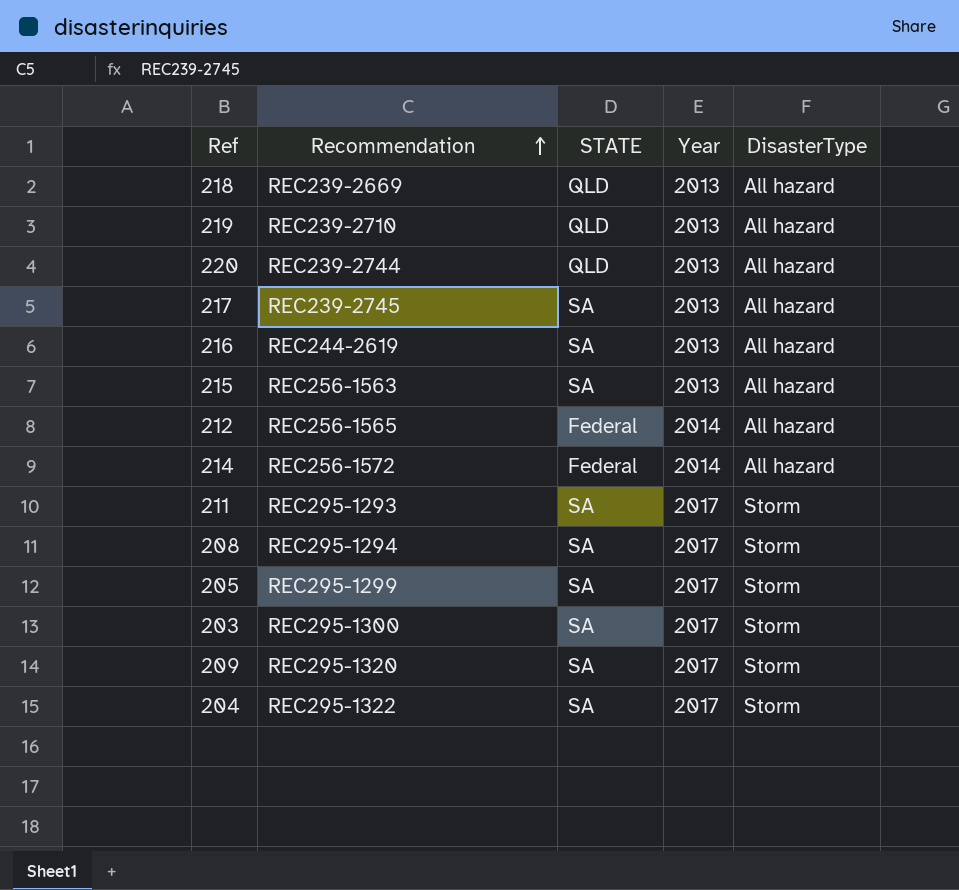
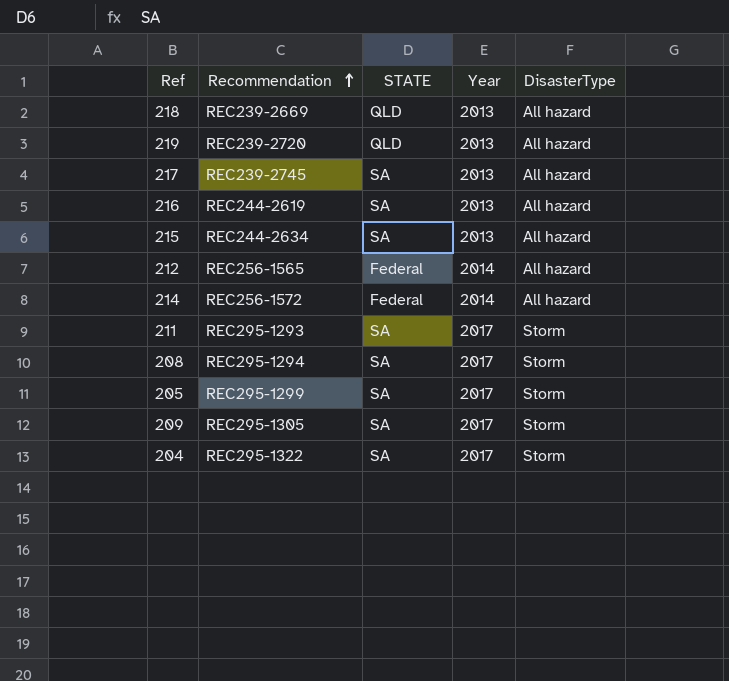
row 220: REC239-2744 | QLD | 2013 | All hazard -> none
row 203: REC295-1300 | SA | 2017 | Storm -> none
219 | Recommendation: REC239-2710 -> REC239-2720
215 | Recommendation: REC256-1563 -> REC244-2634
209 | Recommendation: REC295-1320 -> REC295-1305

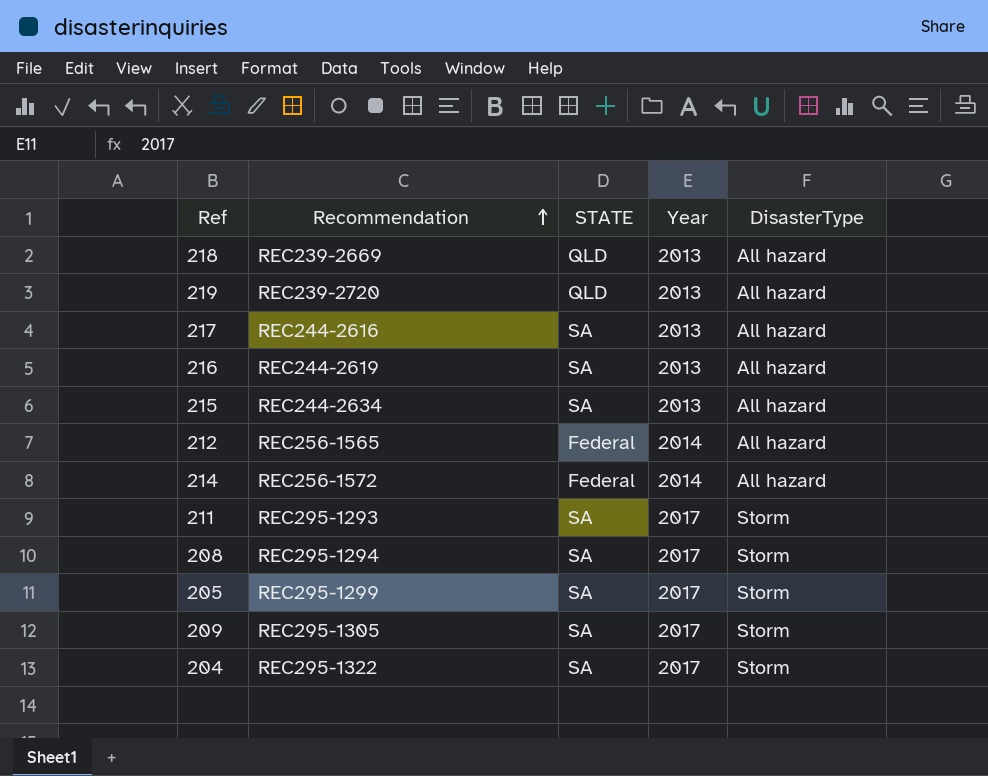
217 | Recommendation: REC239-2745 -> REC244-2616

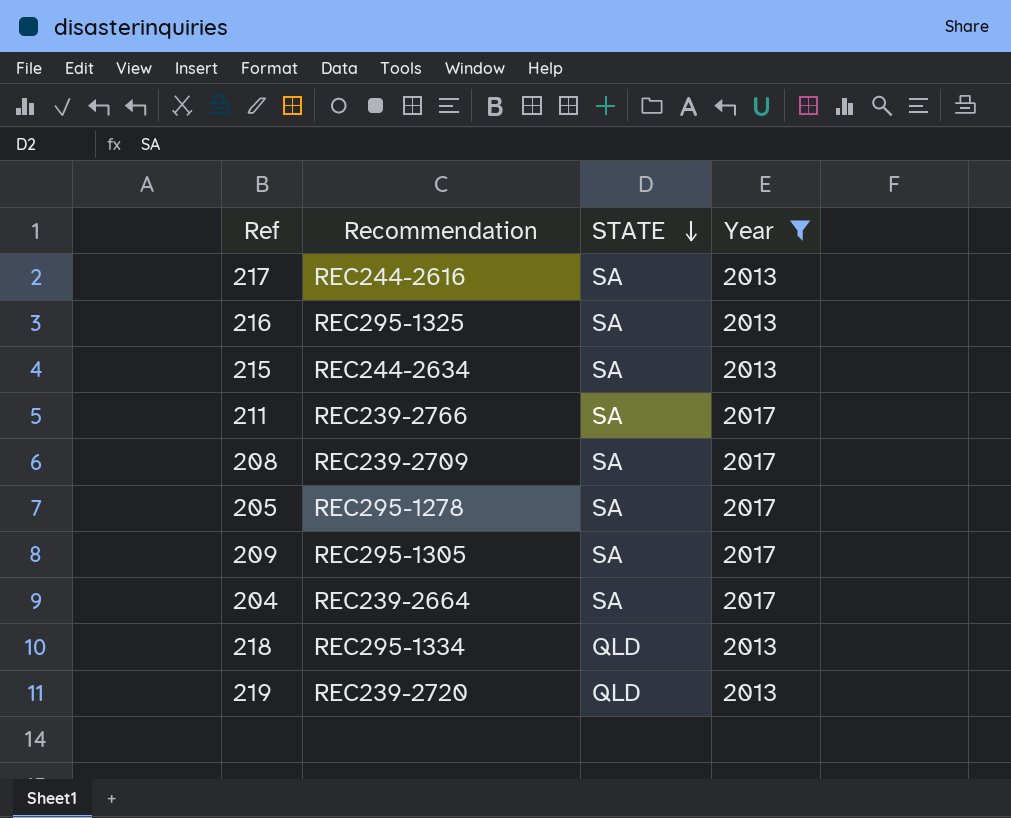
filter: none -> Year != 2014
row order: Recommendation ascending -> STATE descending
column DisasterType | position: 5 -> none
216 | Recommendation: REC244-2619 -> REC295-1325
211 | Recommendation: REC295-1293 -> REC239-2766
208 | Recommendation: REC295-1294 -> REC239-2709
205 | Recommendation: REC295-1299 -> REC295-1278
204 | Recommendation: REC295-1322 -> REC239-2664
218 | Recommendation: REC239-2669 -> REC295-1334

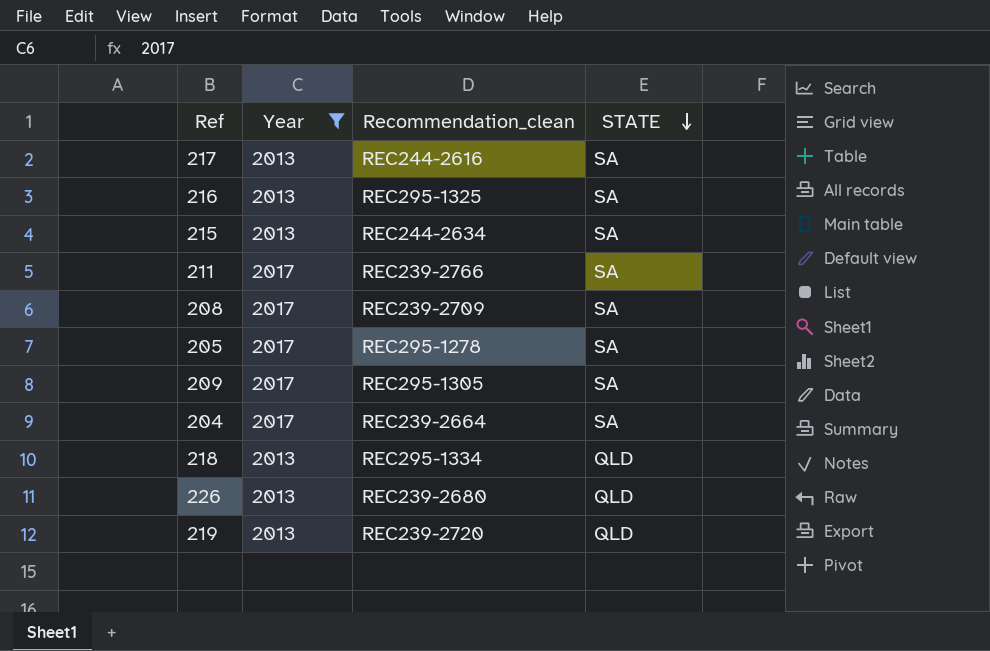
column Year | position: 4 -> 2
column name: Recommendation -> Recommendation_clean
row 226: none -> 2013 | REC239-2680 | QLD

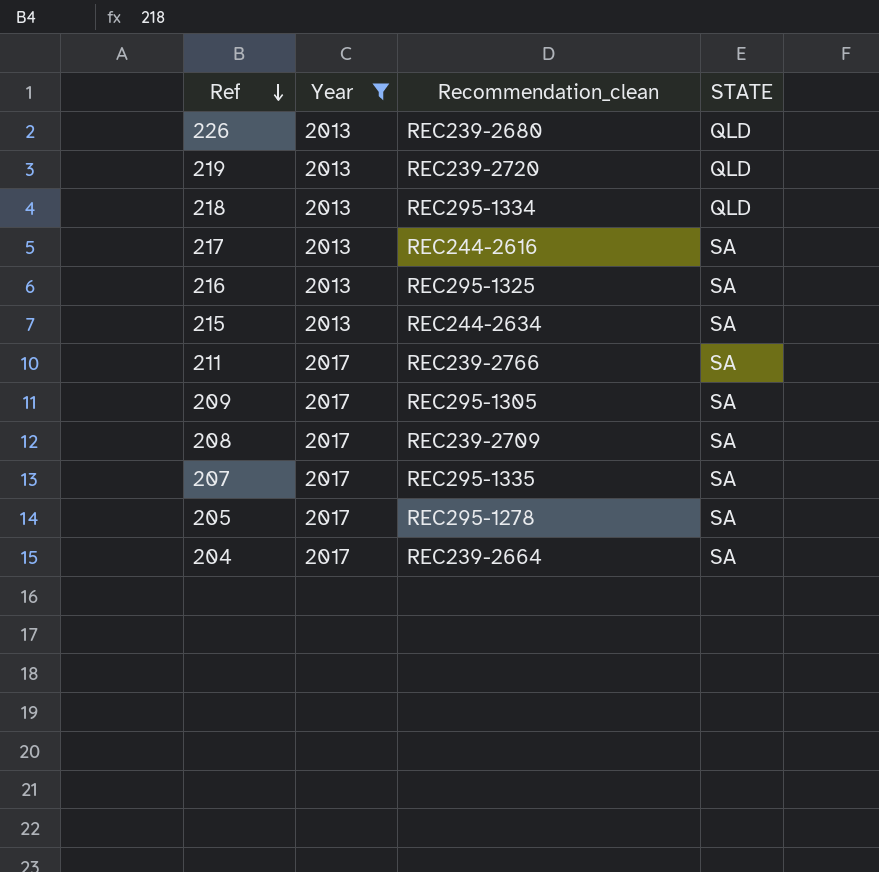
row order: STATE descending -> Ref descending
row 207: none -> 2017 | REC295-1335 | SA

